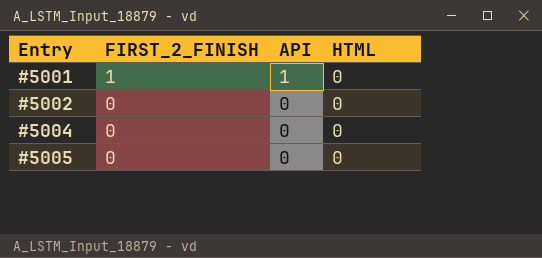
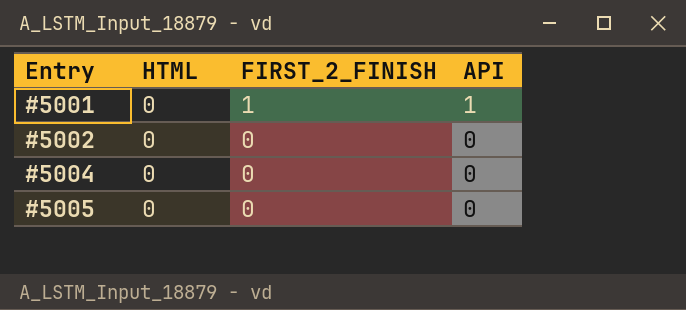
column HTML | position: 4 -> 2

